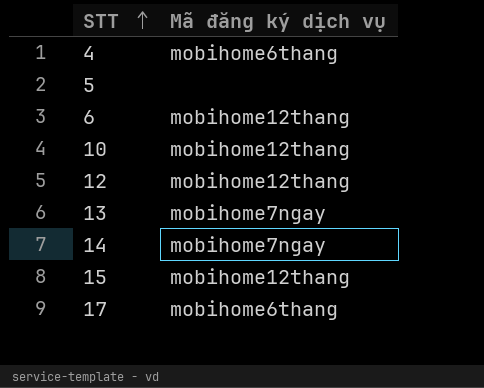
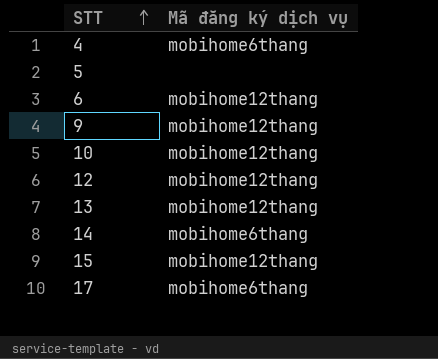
row 9: none -> mobihome12thang
13 | Mã đăng ký dịch vụ: mobihome7ngay -> mobihome12thang
14 | Mã đăng ký dịch vụ: mobihome7ngay -> mobihome6thang

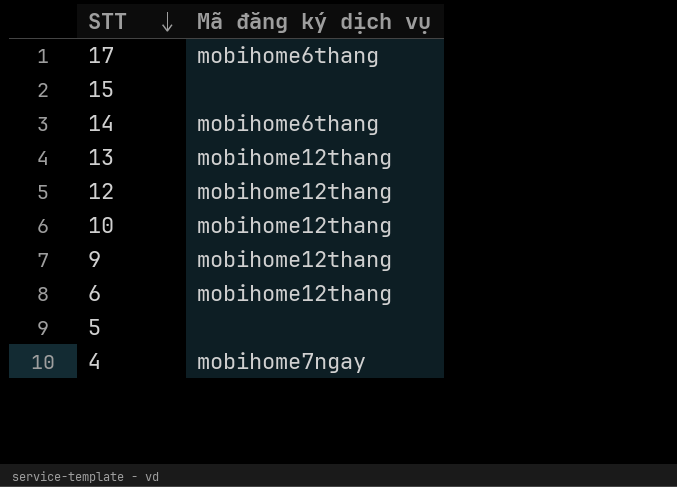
row order: STT ascending -> STT descending
15 | Mã đăng ký dịch vụ: mobihome12thang -> none
4 | Mã đăng ký dịch vụ: mobihome6thang -> mobihome7ngay

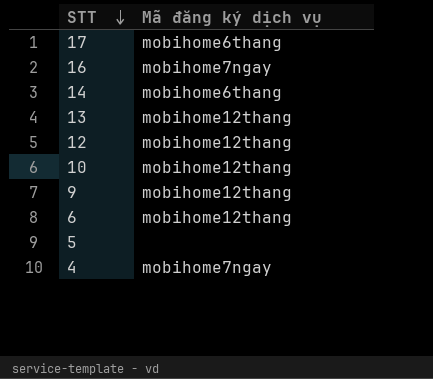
row 15: none -> none
row 16: none -> mobihome7ngay

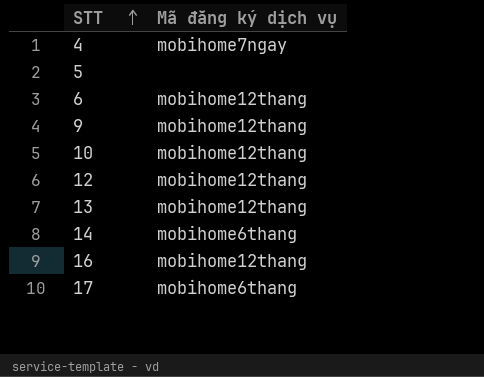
row order: STT descending -> STT ascending
16 | Mã đăng ký dịch vụ: mobihome7ngay -> mobihome12thang

